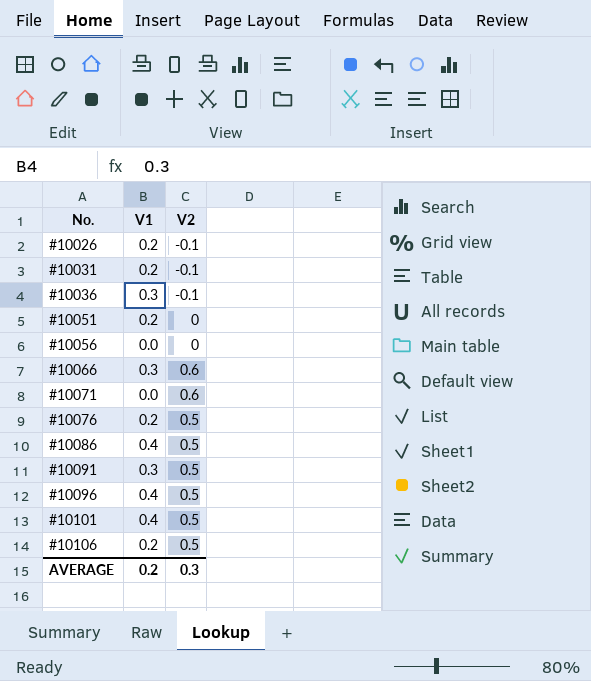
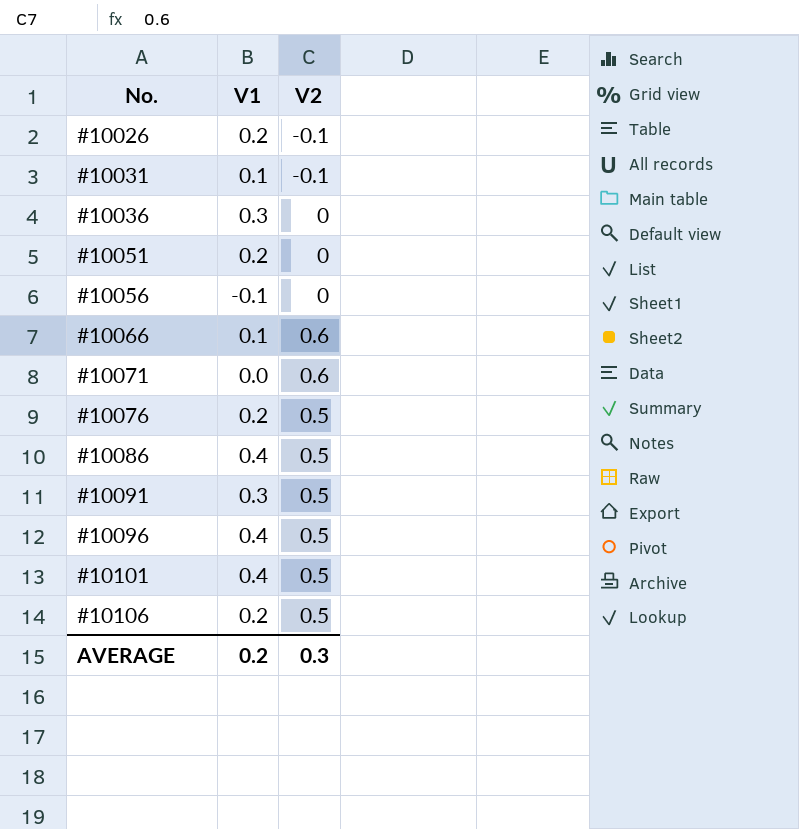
#10031 | V1: 0.2 -> 0.1
#10036 | V2: -0.1 -> 0
#10056 | V1: 0.0 -> -0.1
#10066 | V1: 0.3 -> 0.1

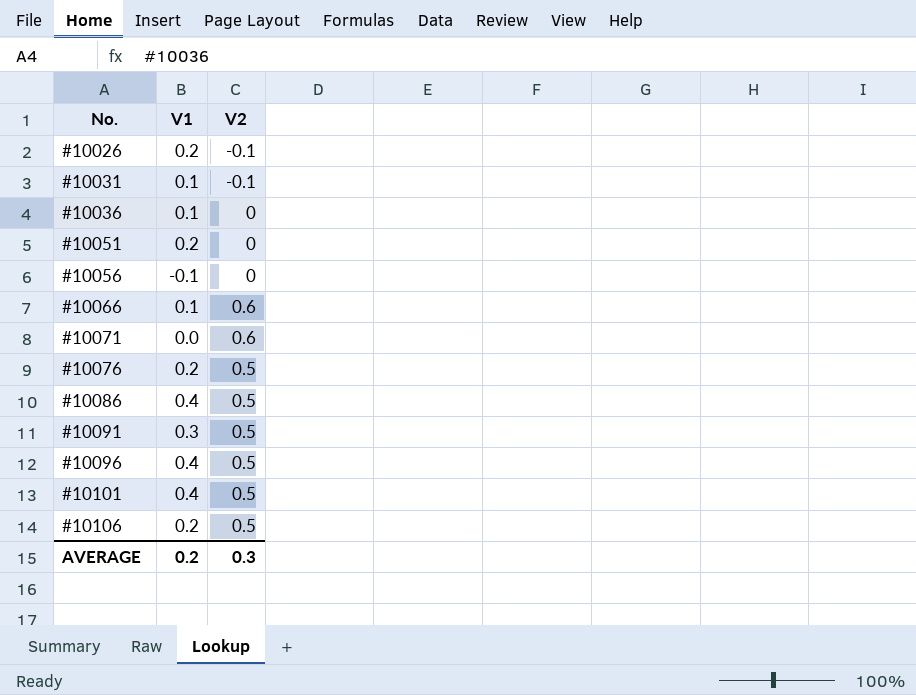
#10036 | V1: 0.3 -> 0.1

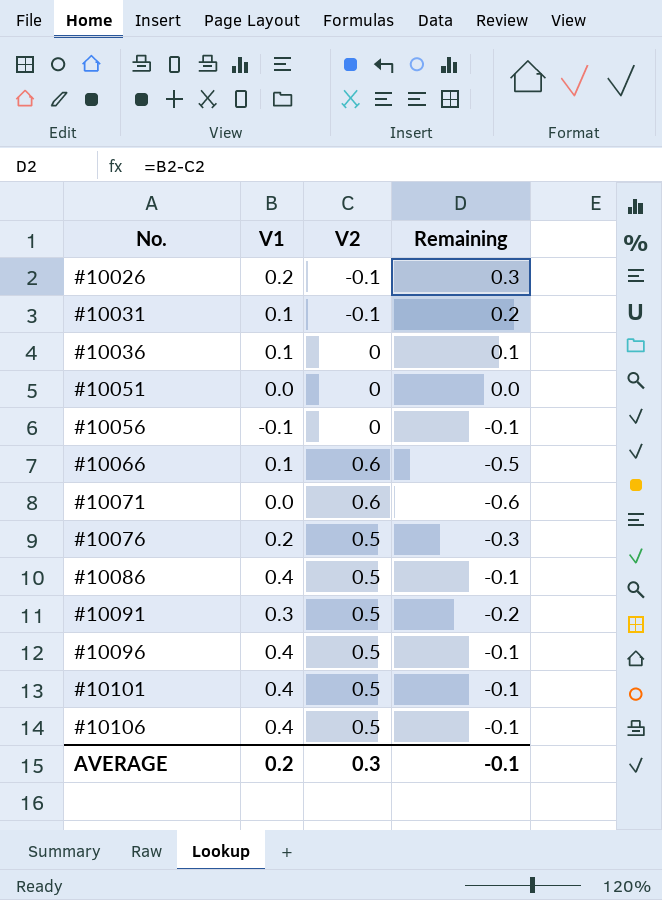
column Remaining | formula: none -> [V1] - [V2]
#10051 | V1: 0.2 -> 0.0
#10106 | V1: 0.2 -> 0.4

